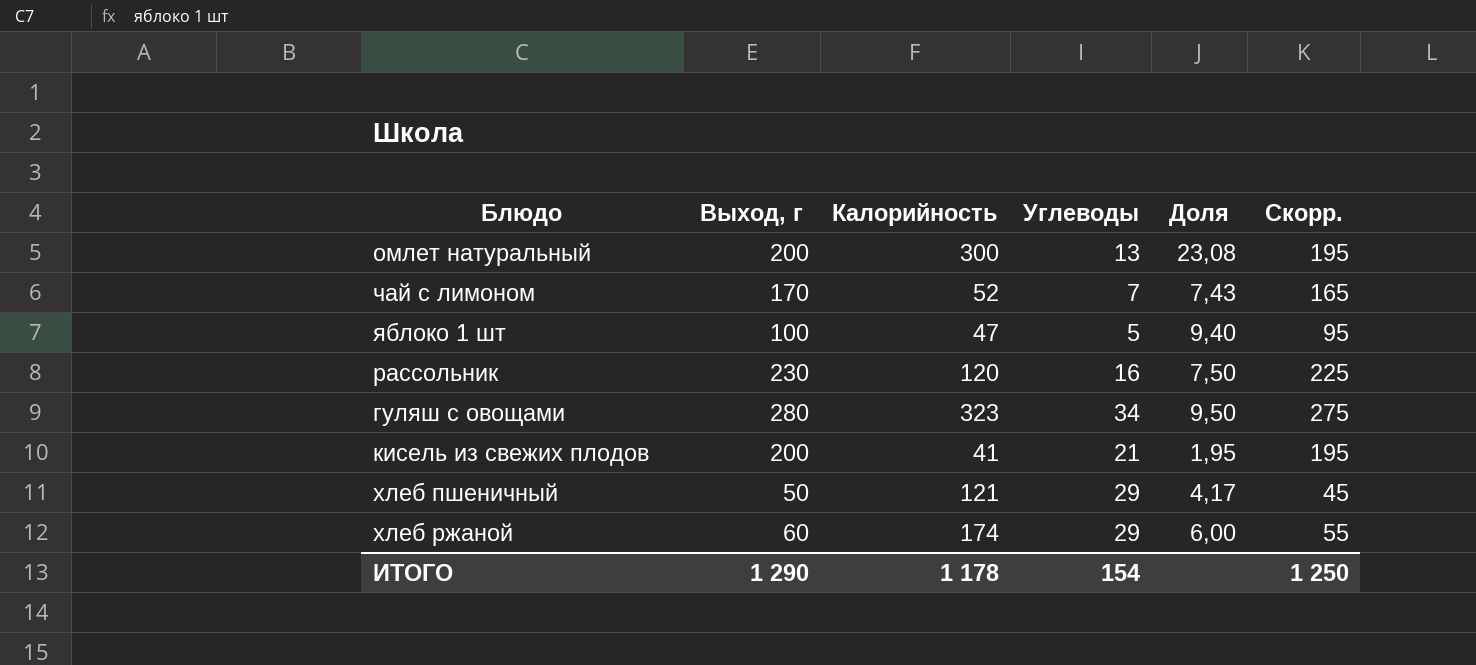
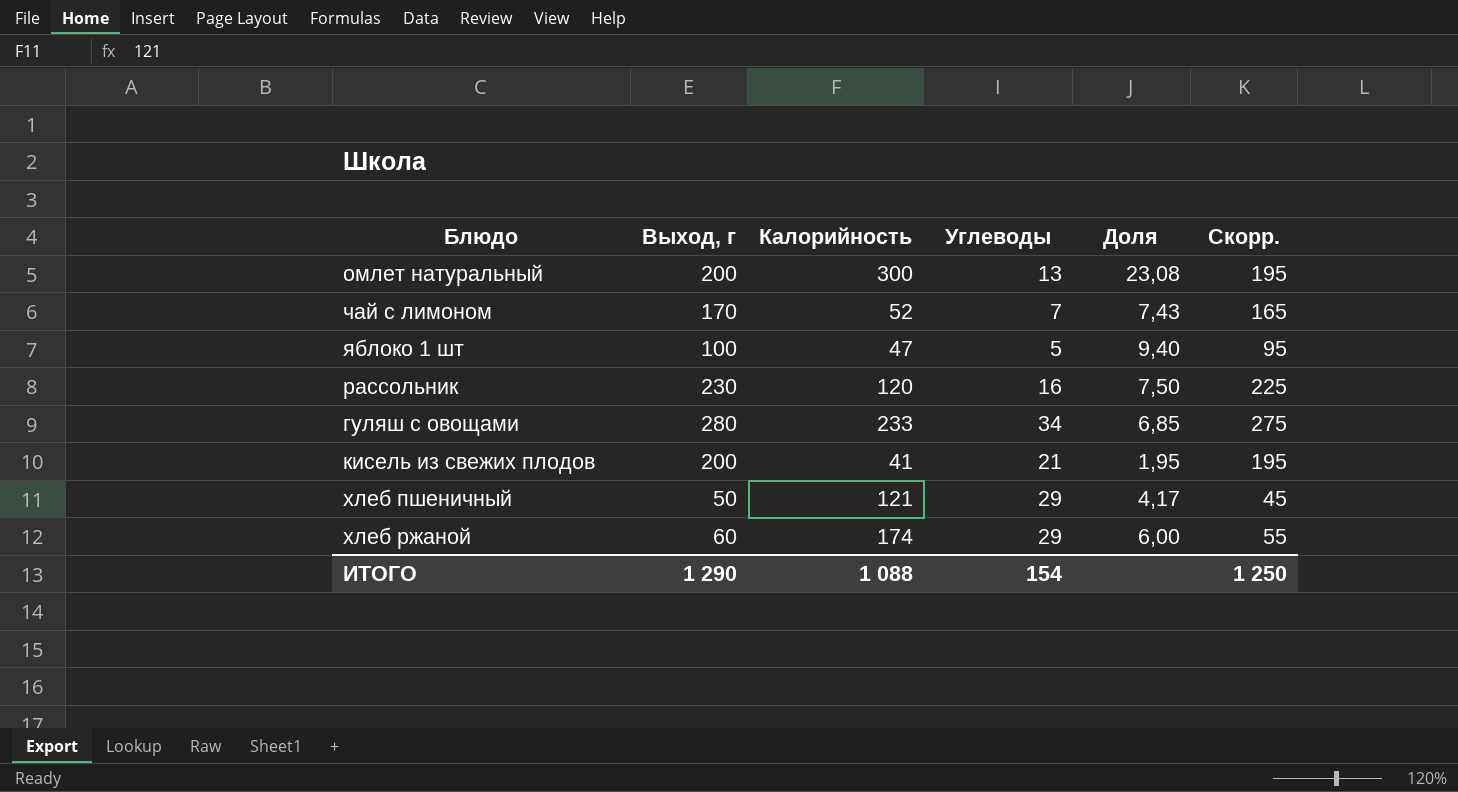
гуляш с овощами | Калорийность: 323 -> 233
гуляш с овощами | Доля: 9,50 -> 6,85
ИТОГО | Калорийность: 1 178 -> 1 088

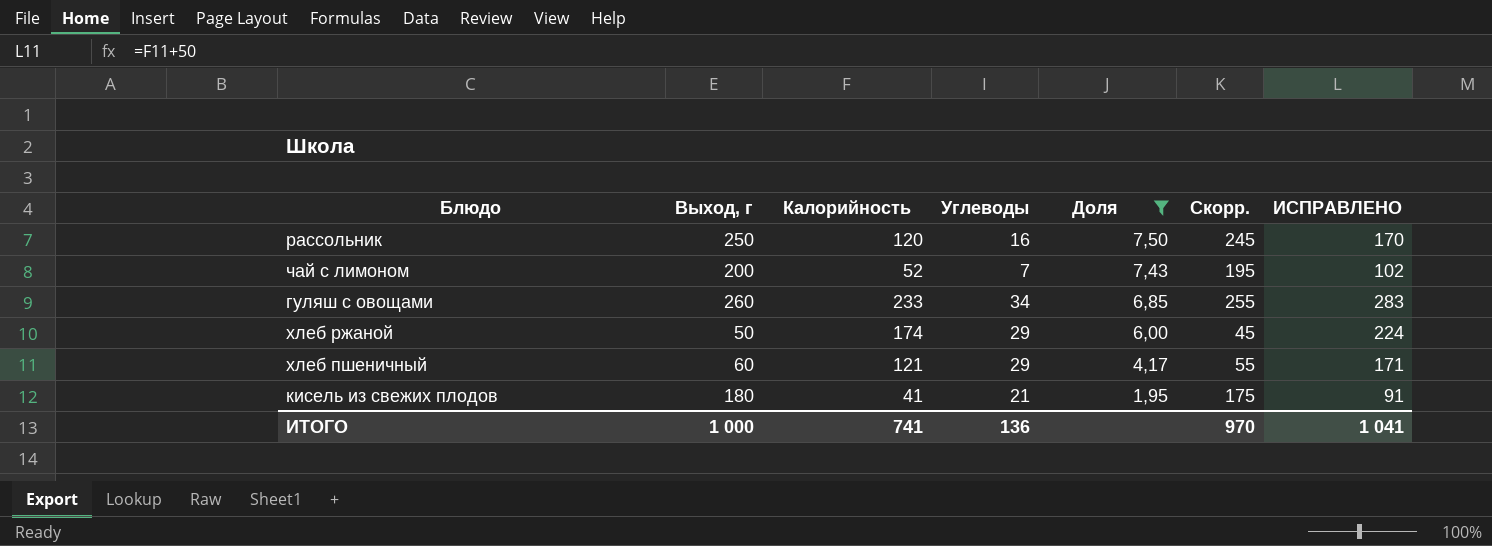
filter: none -> Доля <= 7,50
row order: none -> Доля descending
column ИСПРАВЛЕНО | formula: none -> [Калорийность] + 50
рассольник | Выход, г: 230 -> 250
рассольник | Скорр.: 225 -> 245
чай с лимоном | Выход, г: 170 -> 200
чай с лимоном | Скорр.: 165 -> 195
гуляш с овощами | Выход, г: 280 -> 260
гуляш с овощами | Скорр.: 275 -> 255
хлеб ржаной | Выход, г: 60 -> 50
хлеб ржаной | Скорр.: 55 -> 45
хлеб пшеничный | Выход, г: 50 -> 60
хлеб пшеничный | Скорр.: 45 -> 55
кисель из свежих плодов | Выход, г: 200 -> 180
кисель из свежих плодов | Скорр.: 195 -> 175
ИТОГО | Выход, г: 1 290 -> 1 000
ИТОГО | Калорийность: 1 088 -> 741
ИТОГО | Углеводы: 154 -> 136
ИТОГО | Скорр.: 1 250 -> 970

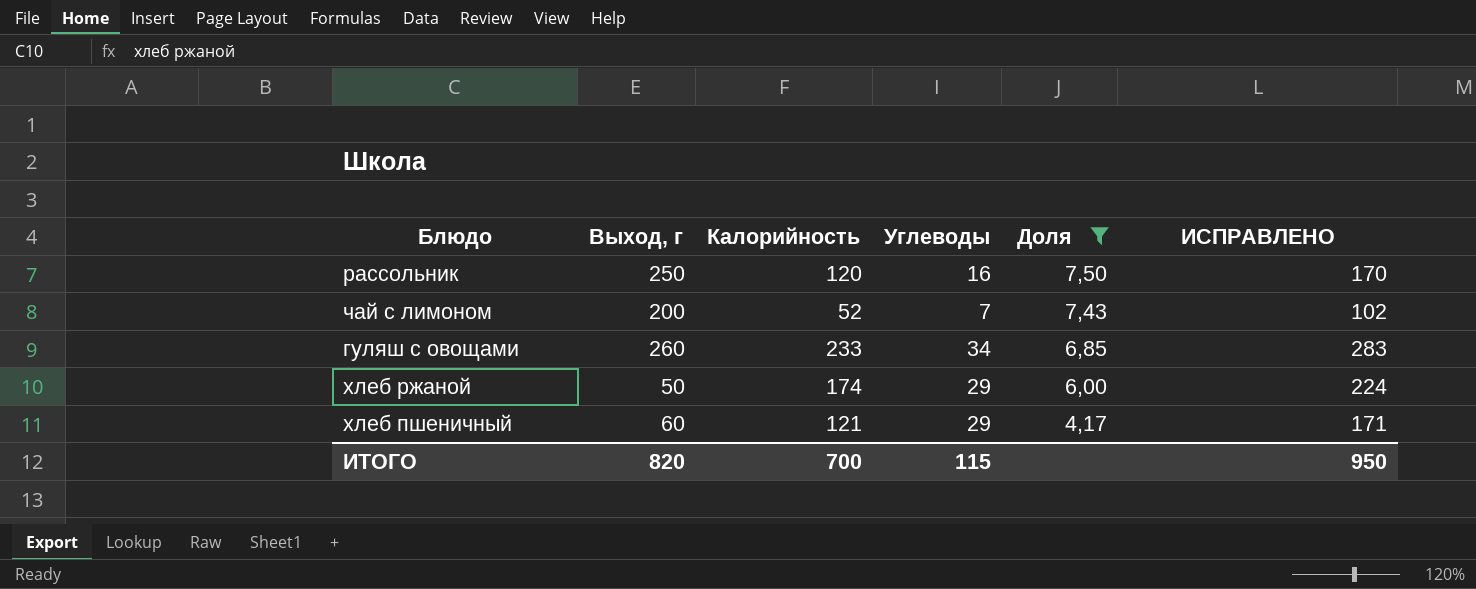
column Скорр. | formula: [Выход, г] - 5 -> none
row кисель из свежих плодов: 180 | 41 | 21 | 1,95 | 175 | 91 -> none
ИТОГО | Выход, г: 1 000 -> 820
ИТОГО | Калорийность: 741 -> 700
ИТОГО | Углеводы: 136 -> 115
ИТОГО | ИСПРАВЛЕНО: 1 041 -> 950

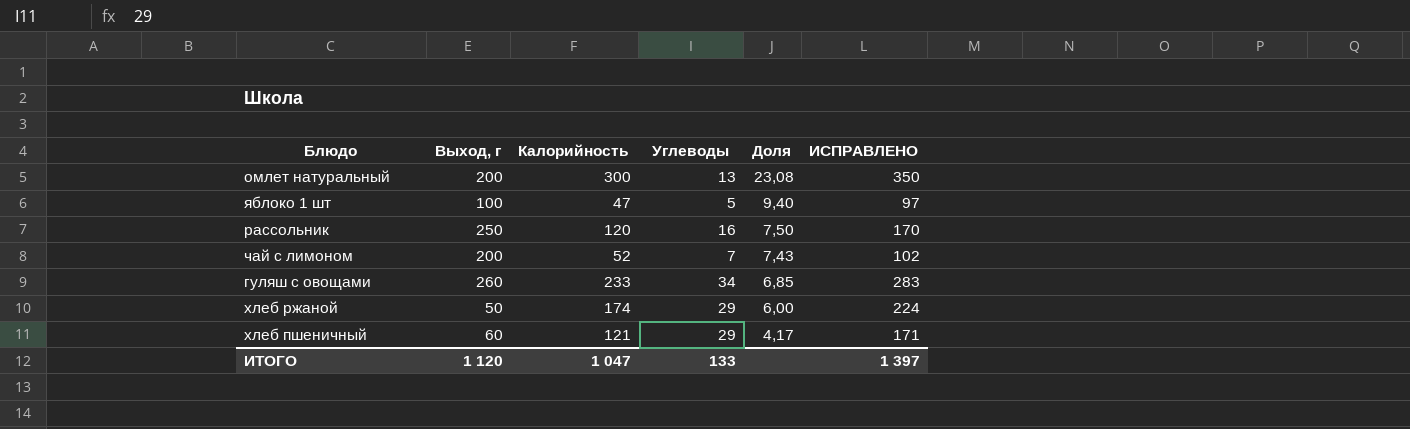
filter: Доля <= 7,50 -> none
ИТОГО | Выход, г: 820 -> 1 120
ИТОГО | Калорийность: 700 -> 1 047
ИТОГО | Углеводы: 115 -> 133
ИТОГО | ИСПРАВЛЕНО: 950 -> 1 397

